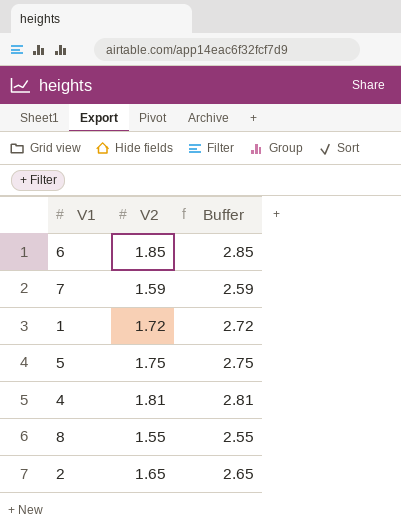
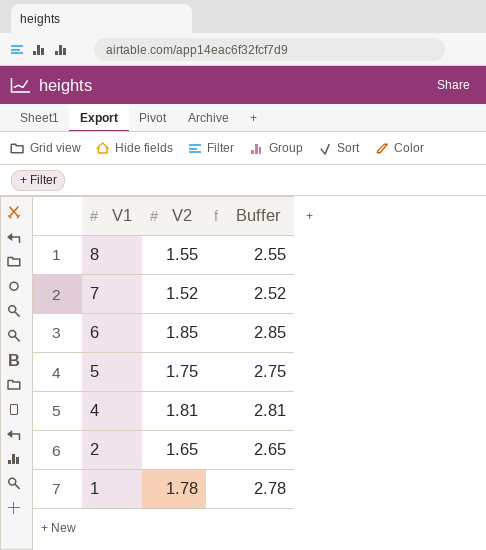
row order: none -> V1 descending
7 | V2: 1.59 -> 1.52
7 | Buffer: 2.59 -> 2.52
1 | V2: 1.72 -> 1.78
1 | Buffer: 2.72 -> 2.78

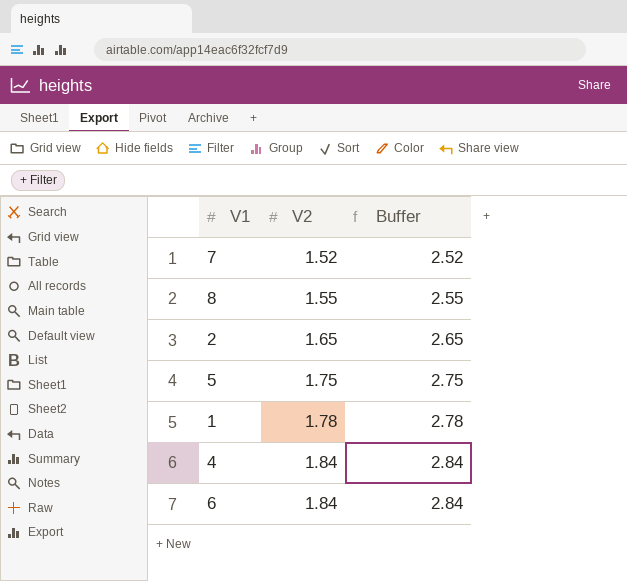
row order: V1 descending -> V2 ascending
4 | V2: 1.81 -> 1.84
4 | Buffer: 2.81 -> 2.84
6 | V2: 1.85 -> 1.84
6 | Buffer: 2.85 -> 2.84

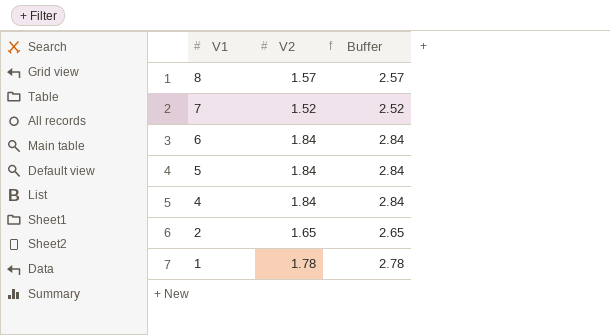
row order: V2 ascending -> V1 descending
8 | V2: 1.55 -> 1.57
8 | Buffer: 2.55 -> 2.57
5 | V2: 1.75 -> 1.84
5 | Buffer: 2.75 -> 2.84

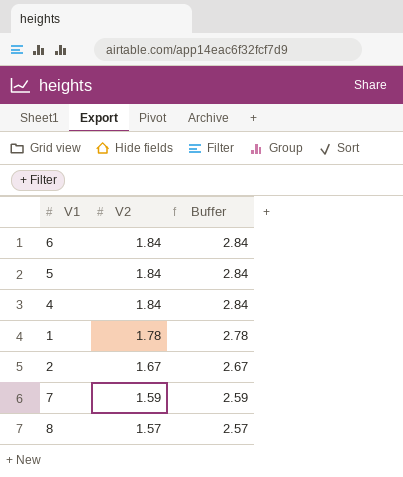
row order: V1 descending -> V2 descending
2 | V2: 1.65 -> 1.67
2 | Buffer: 2.65 -> 2.67
7 | V2: 1.52 -> 1.59
7 | Buffer: 2.52 -> 2.59

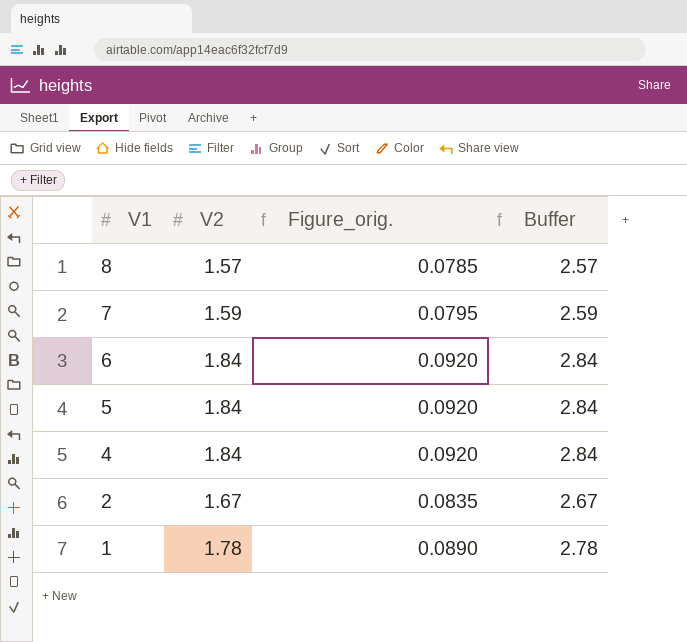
row order: V2 descending -> V1 descending
column Figure_orig. | formula: none -> [V2] * 0.05

